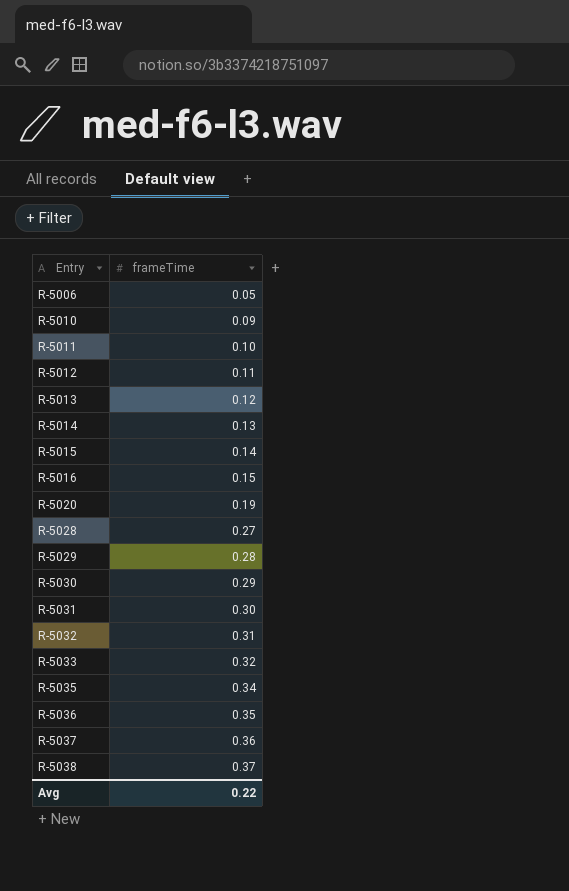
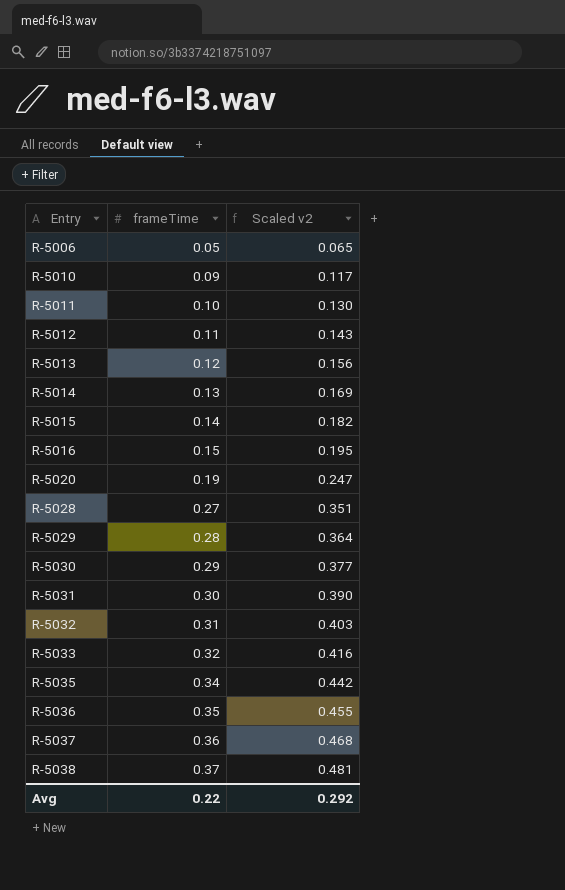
column Scaled v2 | formula: none -> [frameTime] * 1.3

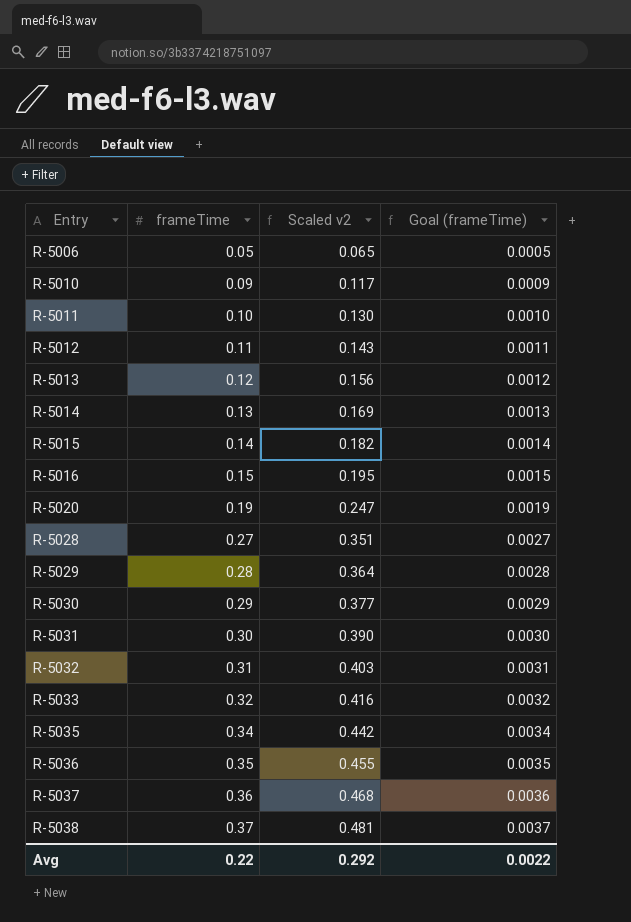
column Goal (frameTime) | formula: none -> [frameTime] * 0.01

